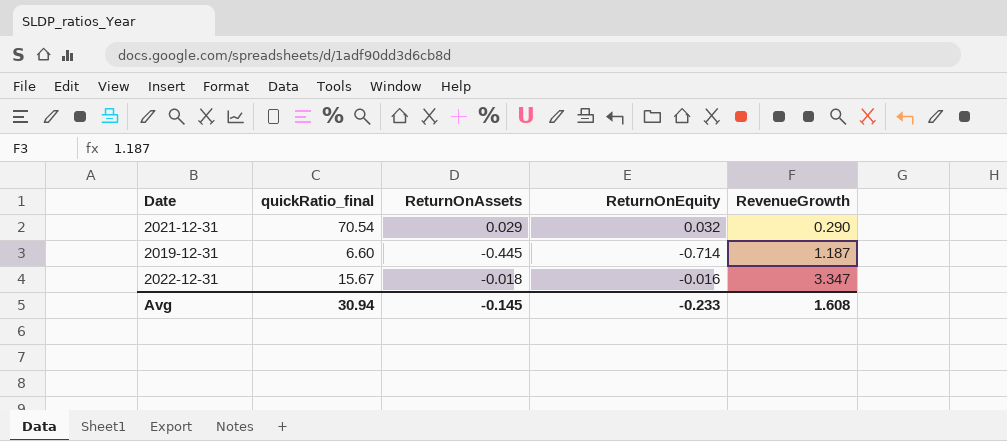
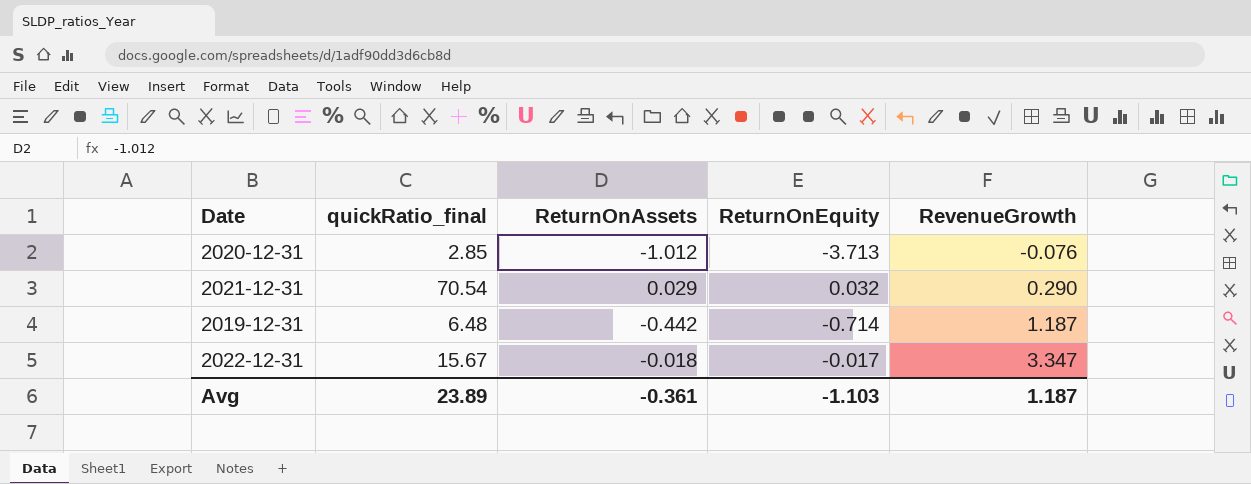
row 2020-12-31: none -> 2.85 | -1.012 | -3.713 | -0.076
2019-12-31 | quickRatio_final: 6.60 -> 6.48
2019-12-31 | ReturnOnAssets: -0.445 -> -0.442
2022-12-31 | ReturnOnEquity: -0.016 -> -0.017
Avg | quickRatio_final: 30.94 -> 23.89
Avg | ReturnOnAssets: -0.145 -> -0.361
Avg | ReturnOnEquity: -0.233 -> -1.103
Avg | RevenueGrowth: 1.608 -> 1.187

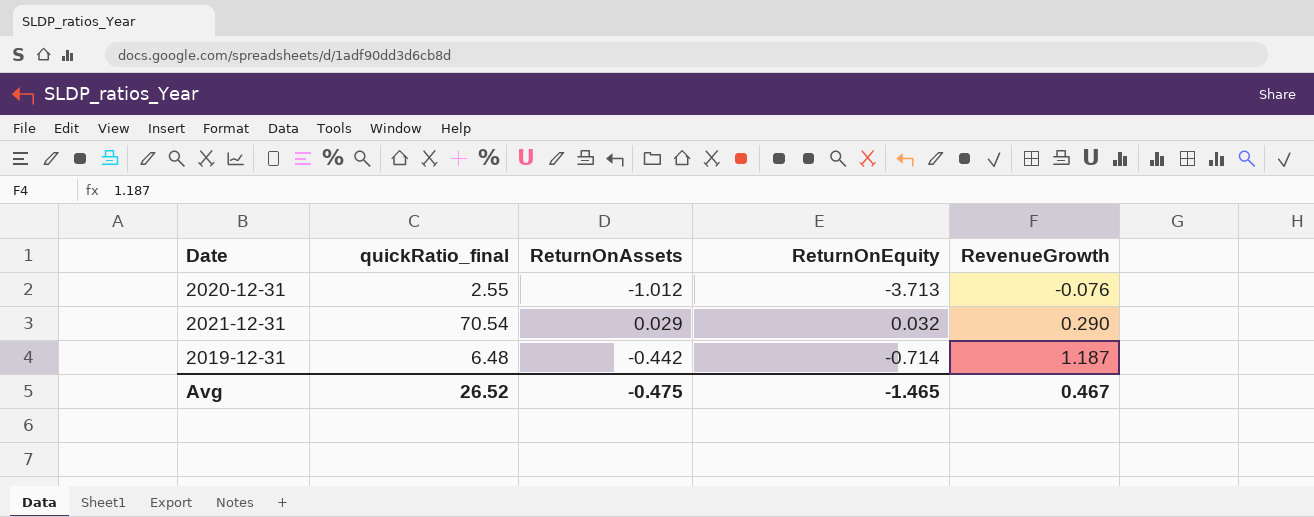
row 2022-12-31: 15.67 | -0.018 | -0.017 | 3.347 -> none
2020-12-31 | quickRatio_final: 2.85 -> 2.55
Avg | quickRatio_final: 23.89 -> 26.52
Avg | ReturnOnAssets: -0.361 -> -0.475
Avg | ReturnOnEquity: -1.103 -> -1.465
Avg | RevenueGrowth: 1.187 -> 0.467

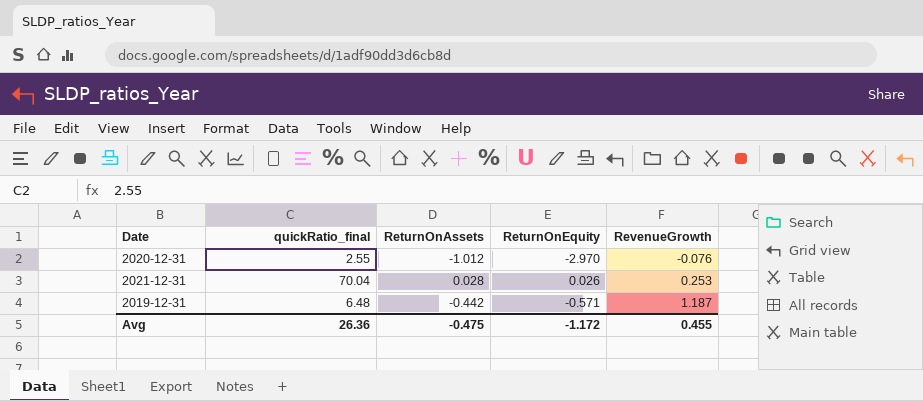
2020-12-31 | ReturnOnEquity: -3.713 -> -2.970
2021-12-31 | quickRatio_final: 70.54 -> 70.04
2021-12-31 | ReturnOnAssets: 0.029 -> 0.028
2021-12-31 | ReturnOnEquity: 0.032 -> 0.026
2021-12-31 | RevenueGrowth: 0.290 -> 0.253
2019-12-31 | ReturnOnEquity: -0.714 -> -0.571
Avg | quickRatio_final: 26.52 -> 26.36
Avg | ReturnOnEquity: -1.465 -> -1.172
Avg | RevenueGrowth: 0.467 -> 0.455

